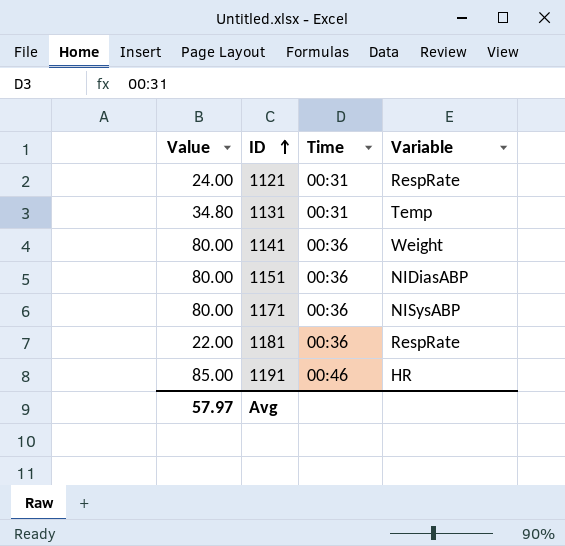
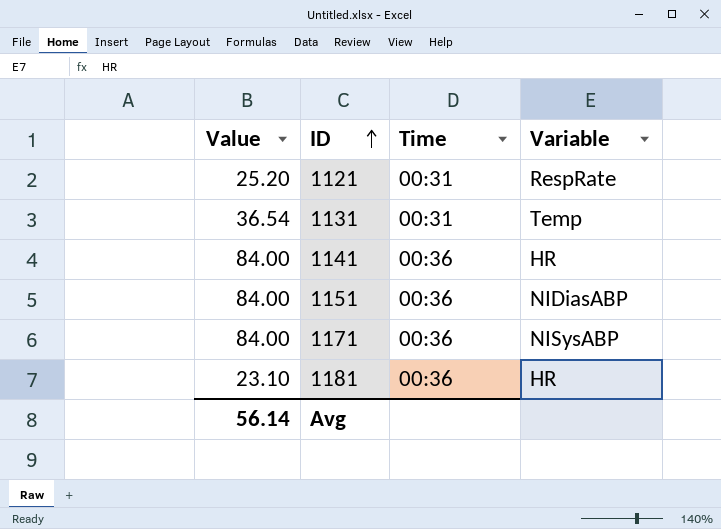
row 1191: 85.00 | 00:46 | HR -> none
1121 | Value: 24.00 -> 25.20
1131 | Value: 34.80 -> 36.54
1141 | Value: 80.00 -> 84.00
1141 | Variable: Weight -> HR
1151 | Value: 80.00 -> 84.00
1171 | Value: 80.00 -> 84.00
1181 | Value: 22.00 -> 23.10
1181 | Variable: RespRate -> HR
Avg | Value: 57.97 -> 56.14

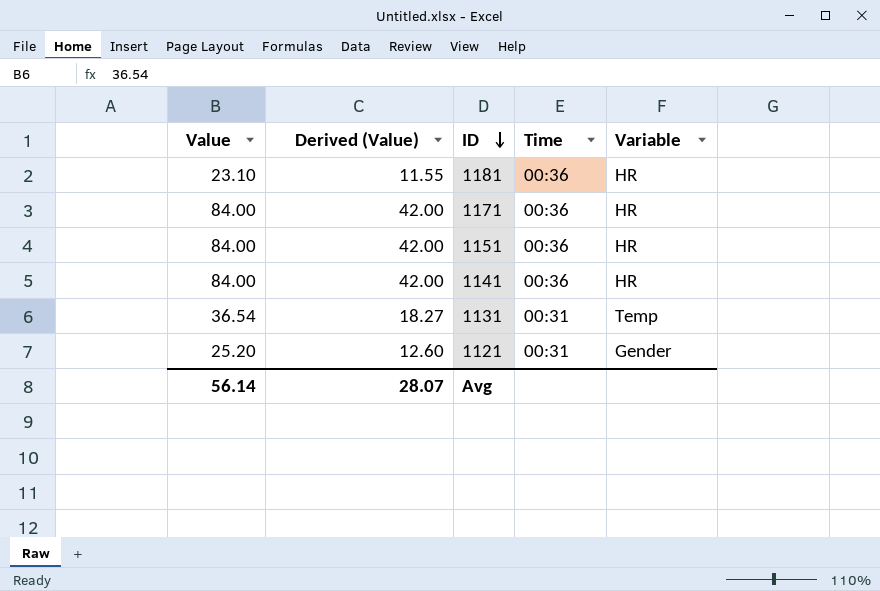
row order: ID ascending -> ID descending
column Derived (Value) | formula: none -> [Value] * 0.5
1171 | Variable: NISysABP -> HR
1151 | Variable: NIDiasABP -> HR
1121 | Variable: RespRate -> Gender

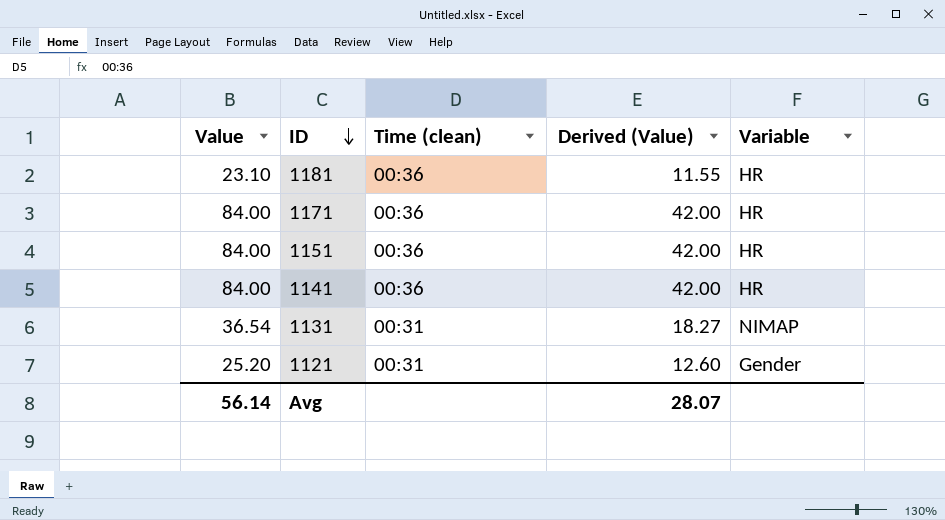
column name: Time -> Time (clean)
column Derived (Value) | position: 2 -> 4
1131 | Variable: Temp -> NIMAP

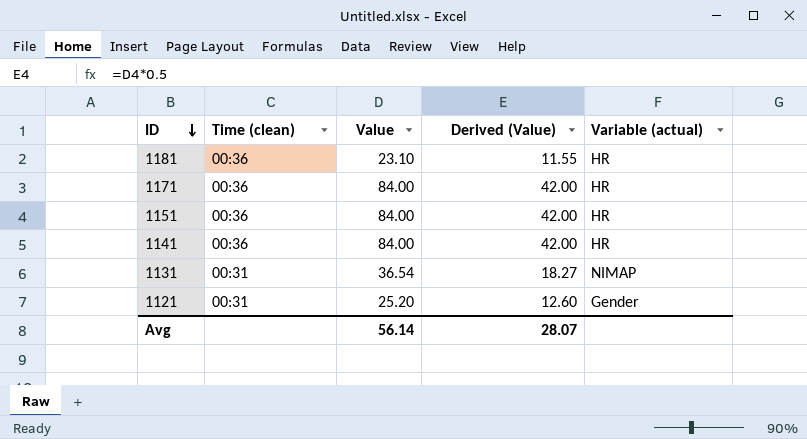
column Value | position: 1 -> 3
column name: Variable -> Variable (actual)

